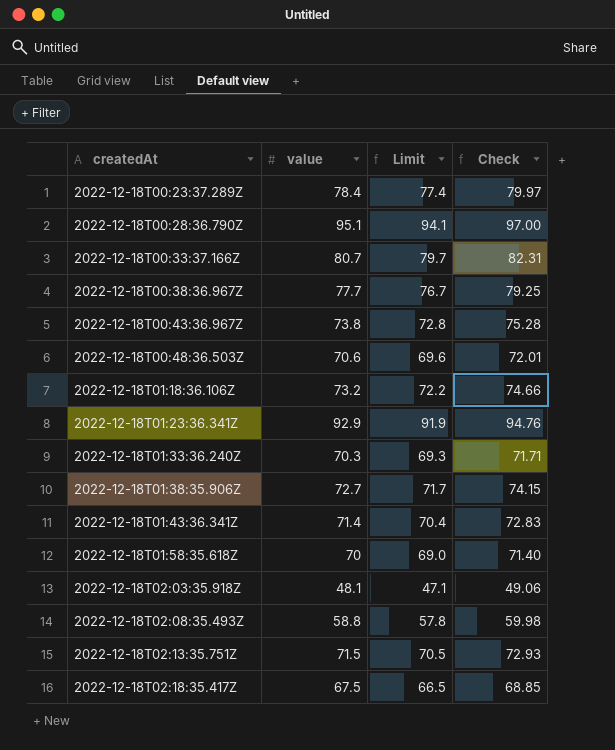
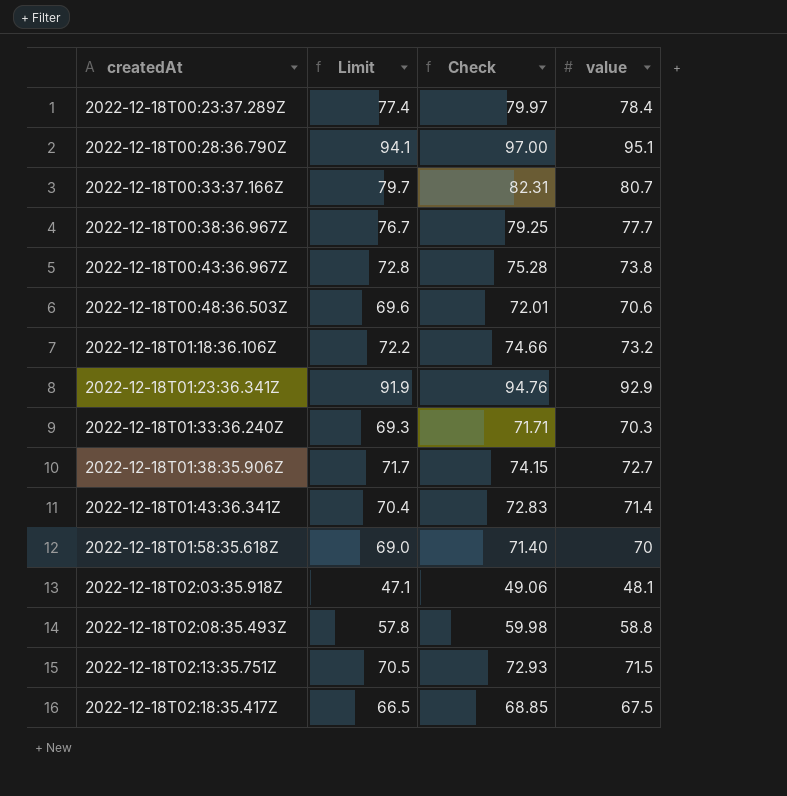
column value | position: 2 -> 4

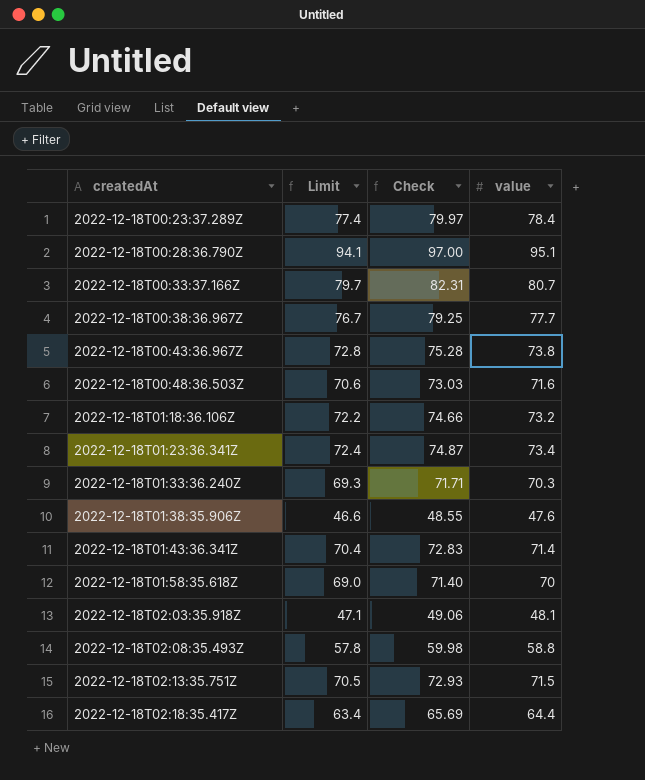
2022-12-18T00:48:36.503Z | Limit: 69.6 -> 70.6
2022-12-18T00:48:36.503Z | Check: 72.01 -> 73.03
2022-12-18T00:48:36.503Z | value: 70.6 -> 71.6
2022-12-18T01:23:36.341Z | Limit: 91.9 -> 72.4
2022-12-18T01:23:36.341Z | Check: 94.76 -> 74.87
2022-12-18T01:23:36.341Z | value: 92.9 -> 73.4
2022-12-18T01:38:35.906Z | Limit: 71.7 -> 46.6
2022-12-18T01:38:35.906Z | Check: 74.15 -> 48.55
2022-12-18T01:38:35.906Z | value: 72.7 -> 47.6
2022-12-18T02:18:35.417Z | Limit: 66.5 -> 63.4
2022-12-18T02:18:35.417Z | Check: 68.85 -> 65.69
2022-12-18T02:18:35.417Z | value: 67.5 -> 64.4

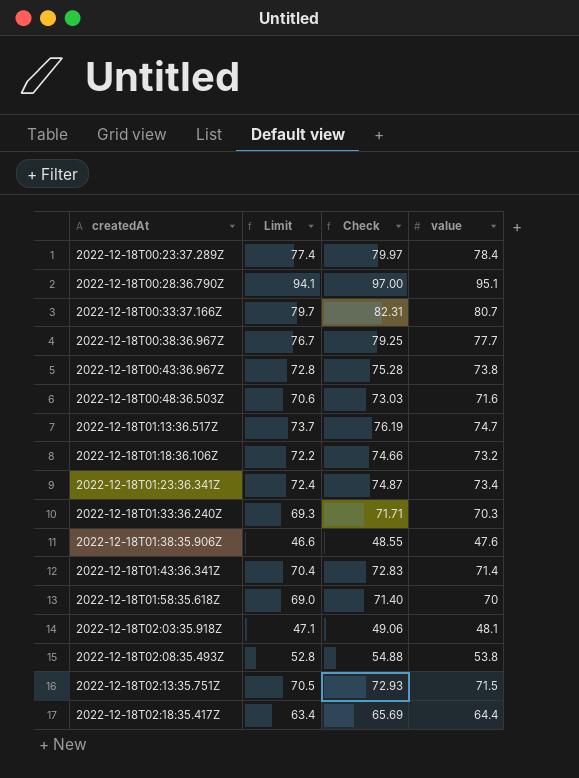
row 2022-12-18T01:13:36.517Z: none -> 73.7 | 76.19 | 74.7
2022-12-18T02:08:35.493Z | Limit: 57.8 -> 52.8
2022-12-18T02:08:35.493Z | Check: 59.98 -> 54.88
2022-12-18T02:08:35.493Z | value: 58.8 -> 53.8

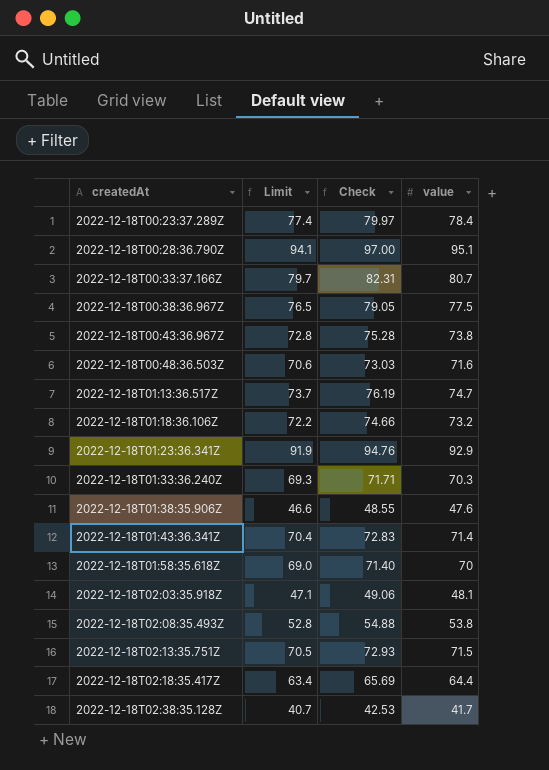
2022-12-18T00:38:36.967Z | Limit: 76.7 -> 76.5
2022-12-18T00:38:36.967Z | Check: 79.25 -> 79.05
2022-12-18T00:38:36.967Z | value: 77.7 -> 77.5
2022-12-18T01:23:36.341Z | Limit: 72.4 -> 91.9
2022-12-18T01:23:36.341Z | Check: 74.87 -> 94.76
2022-12-18T01:23:36.341Z | value: 73.4 -> 92.9
row 2022-12-18T02:38:35.128Z: none -> 40.7 | 42.53 | 41.7

